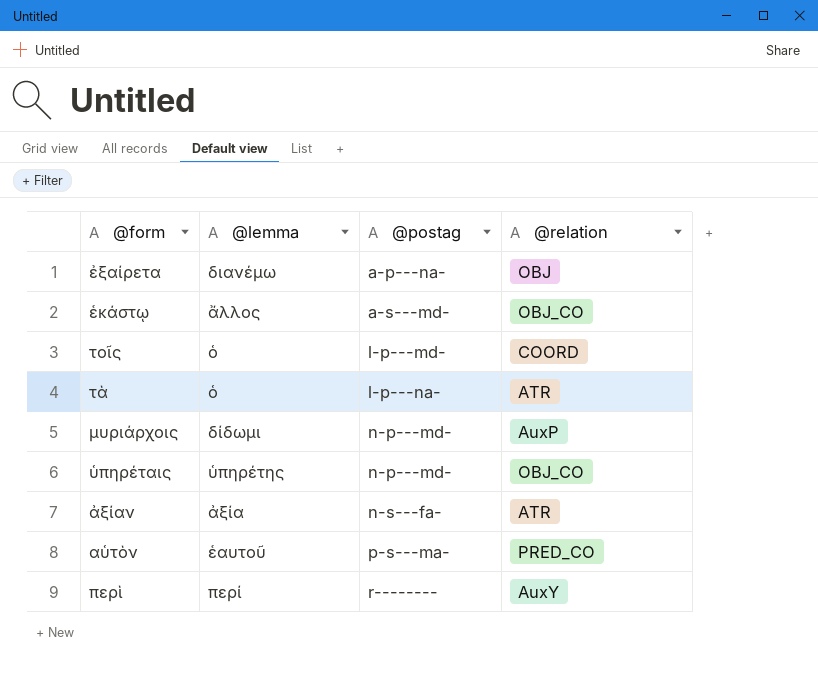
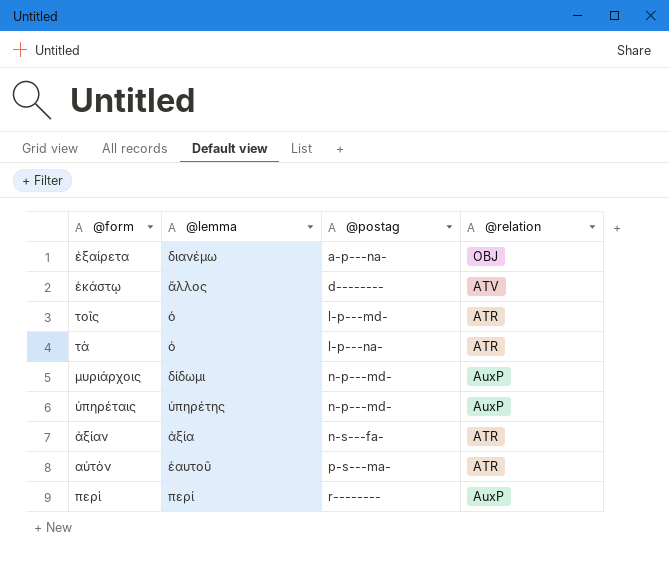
ἑκάστῳ | @postag: a-s---md- -> d--------
ἑκάστῳ | @relation: OBJ_CO -> ATV
τοῖς | @relation: COORD -> ATR
ὑπηρέταις | @relation: OBJ_CO -> AuxP
αὑτὸν | @relation: PRED_CO -> ATR
περὶ | @relation: AuxY -> AuxP

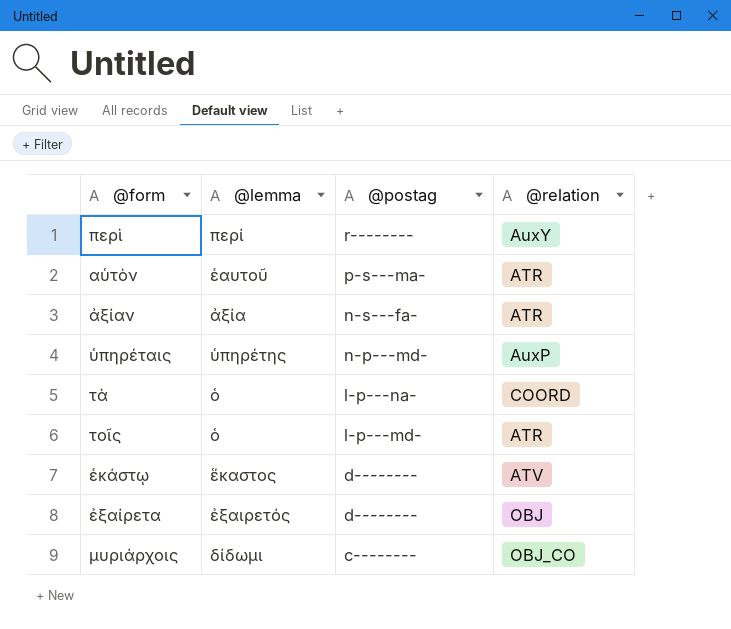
row order: @postag ascending -> @postag descending
περὶ | @relation: AuxP -> AuxY
τὰ | @relation: ATR -> COORD
ἑκάστῳ | @lemma: ἄλλος -> ἕκαστος
ἐξαίρετα | @lemma: διανέμω -> ἐξαιρετός
ἐξαίρετα | @postag: a-p---na- -> d--------
μυριάρχοις | @postag: n-p---md- -> c--------
μυριάρχοις | @relation: AuxP -> OBJ_CO

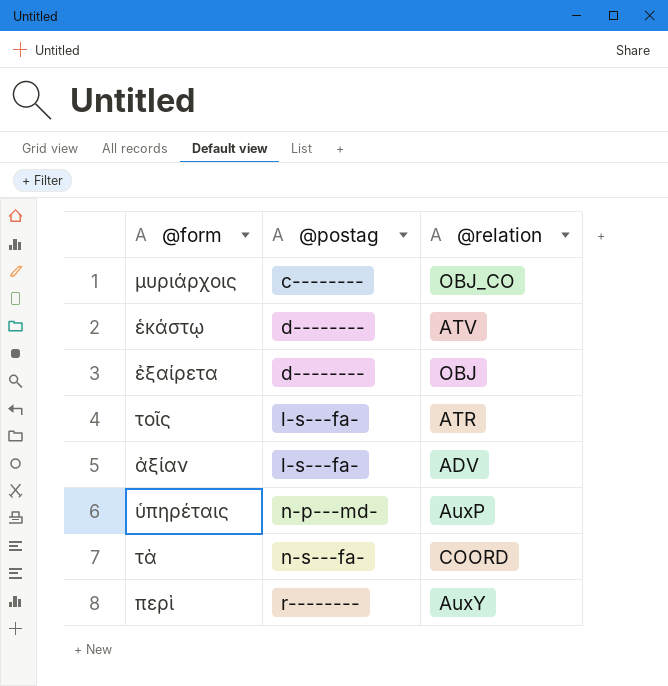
row order: @postag descending -> @postag ascending
column @lemma | position: 2 -> none
row αὑτὸν: ἑαυτοῦ | p-s---ma- | ATR -> none
τοῖς | @postag: l-p---md- -> l-s---fa-
ἀξίαν | @postag: n-s---fa- -> l-s---fa-
ἀξίαν | @relation: ATR -> ADV
τὰ | @postag: l-p---na- -> n-s---fa-

